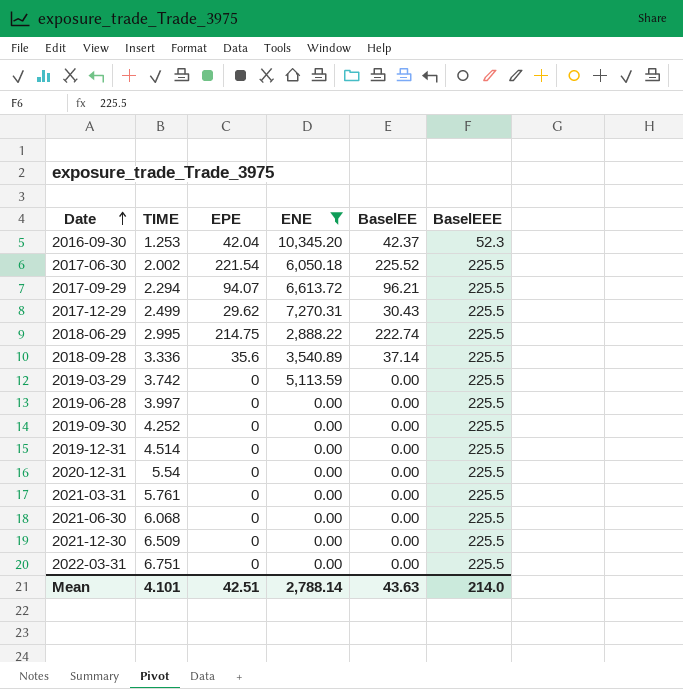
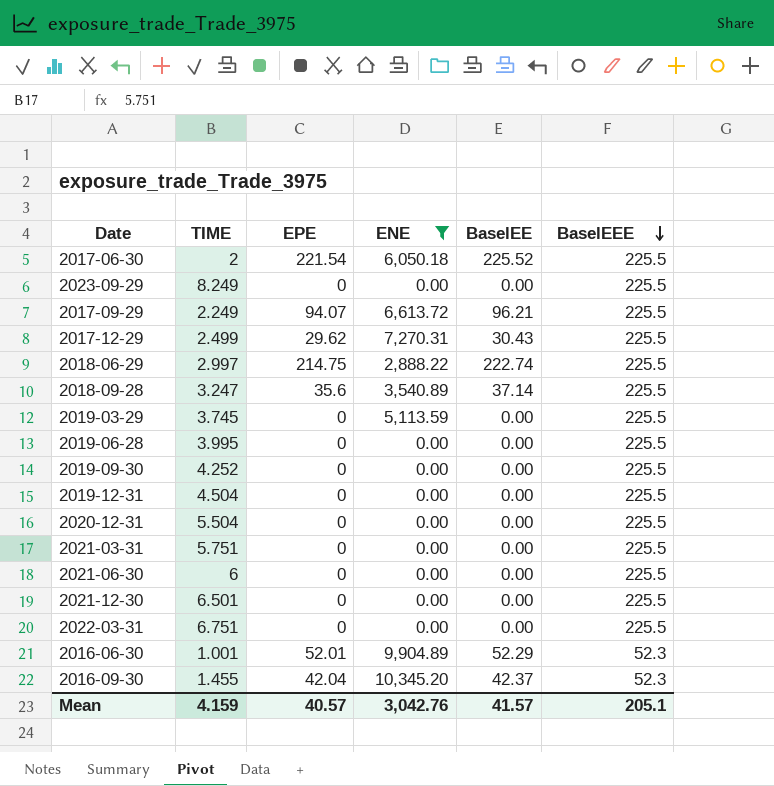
row order: Date ascending -> BaselEEE descending
2017-06-30 | TIME: 2.002 -> 2
row 2023-09-29: none -> 8.249 | 0 | 0.00 | 0.00 | 225.5
2017-09-29 | TIME: 2.294 -> 2.249
2018-06-29 | TIME: 2.995 -> 2.997
2018-09-28 | TIME: 3.336 -> 3.247
2019-03-29 | TIME: 3.742 -> 3.745
2019-06-28 | TIME: 3.997 -> 3.995
2019-12-31 | TIME: 4.514 -> 4.504
2020-12-31 | TIME: 5.54 -> 5.504
2021-03-31 | TIME: 5.761 -> 5.751
2021-06-30 | TIME: 6.068 -> 6
2021-12-30 | TIME: 6.509 -> 6.501
row 2016-06-30: none -> 1.001 | 52.01 | 9,904.89 | 52.29 | 52.3
2016-09-30 | TIME: 1.253 -> 1.455
Mean | TIME: 4.101 -> 4.159
Mean | EPE: 42.51 -> 40.57
Mean | ENE: 2,788.14 -> 3,042.76
Mean | BaselEE: 43.63 -> 41.57
Mean | BaselEEE: 214.0 -> 205.1

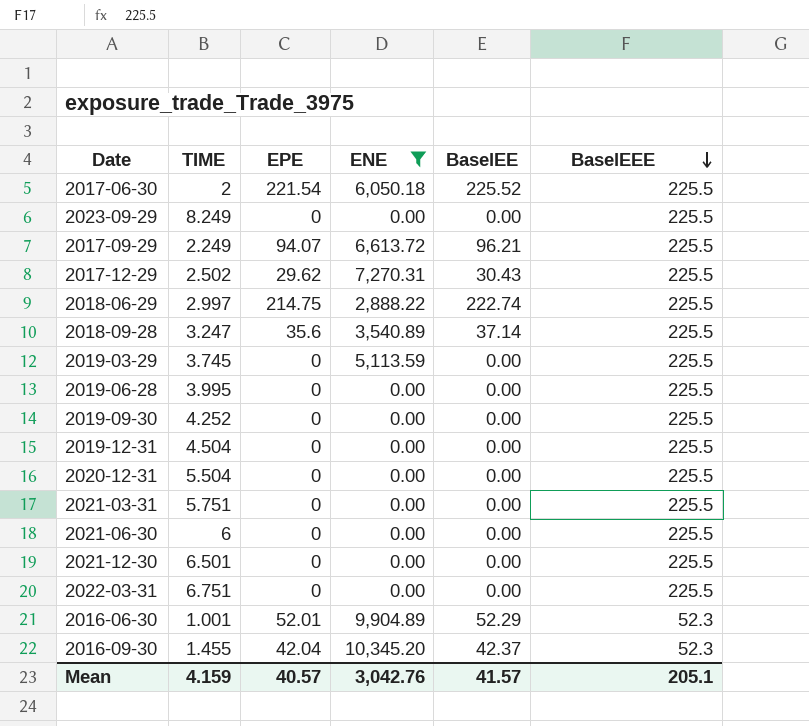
2017-12-29 | TIME: 2.499 -> 2.502

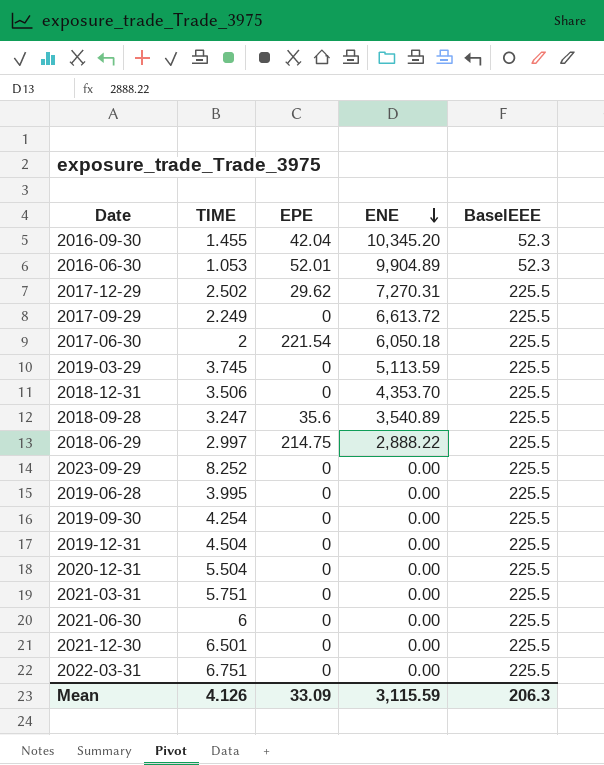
filter: ENE != 4,353.70 -> none
row order: BaselEEE descending -> ENE descending
column BaselEE | position: 5 -> none
2016-06-30 | TIME: 1.001 -> 1.053
2017-09-29 | EPE: 94.07 -> 0
2023-09-29 | TIME: 8.249 -> 8.252
2019-09-30 | TIME: 4.252 -> 4.254
Mean | TIME: 4.159 -> 4.126
Mean | EPE: 40.57 -> 33.09
Mean | ENE: 3,042.76 -> 3,115.59
Mean | BaselEEE: 205.1 -> 206.3

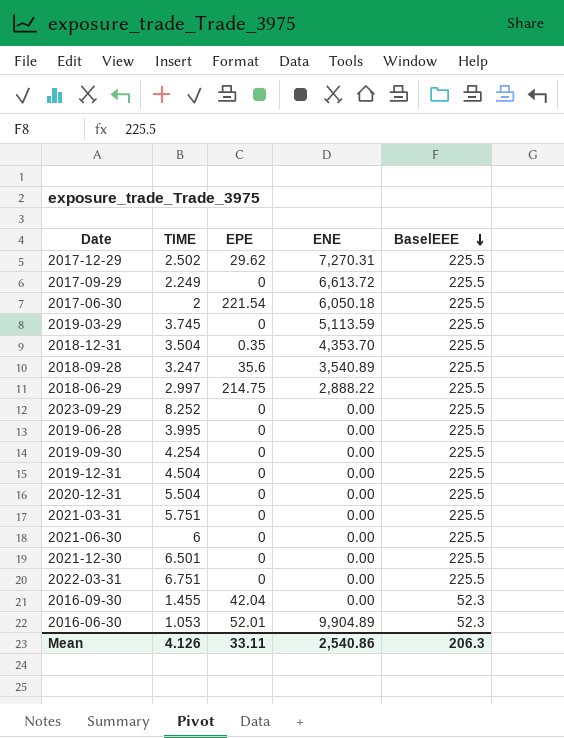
row order: ENE descending -> BaselEEE descending
2018-12-31 | TIME: 3.506 -> 3.504
2018-12-31 | EPE: 0 -> 0.35
2016-09-30 | ENE: 10,345.20 -> 0.00
Mean | EPE: 33.09 -> 33.11
Mean | ENE: 3,115.59 -> 2,540.86

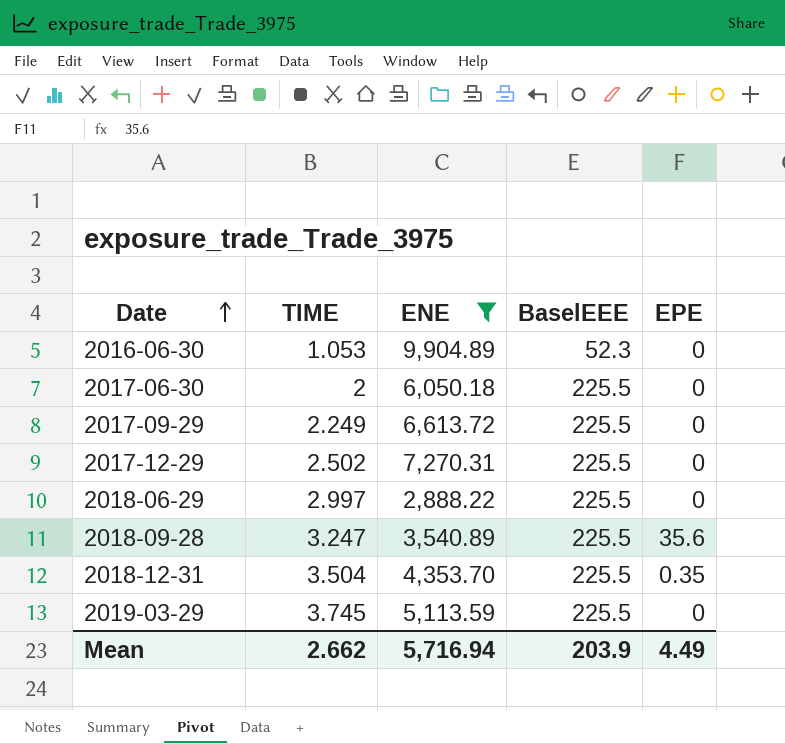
filter: none -> ENE != 0.00
row order: BaselEEE descending -> Date ascending
column EPE | position: 3 -> 5
2016-06-30 | EPE: 52.01 -> 0
2017-06-30 | EPE: 221.54 -> 0
2017-12-29 | EPE: 29.62 -> 0
2018-06-29 | EPE: 214.75 -> 0
Mean | TIME: 4.126 -> 2.662
Mean | ENE: 2,540.86 -> 5,716.94
Mean | BaselEEE: 206.3 -> 203.9
Mean | EPE: 33.11 -> 4.49

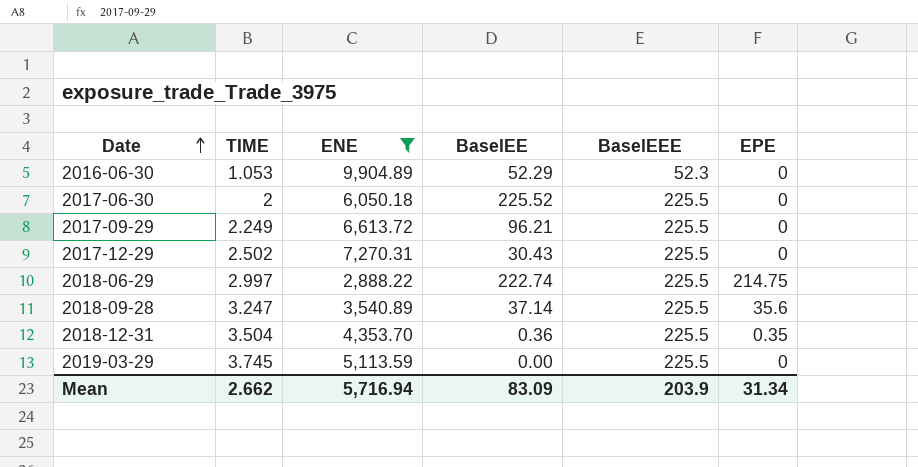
column BaselEE | position: none -> 4
2018-06-29 | EPE: 0 -> 214.75
Mean | EPE: 4.49 -> 31.34

